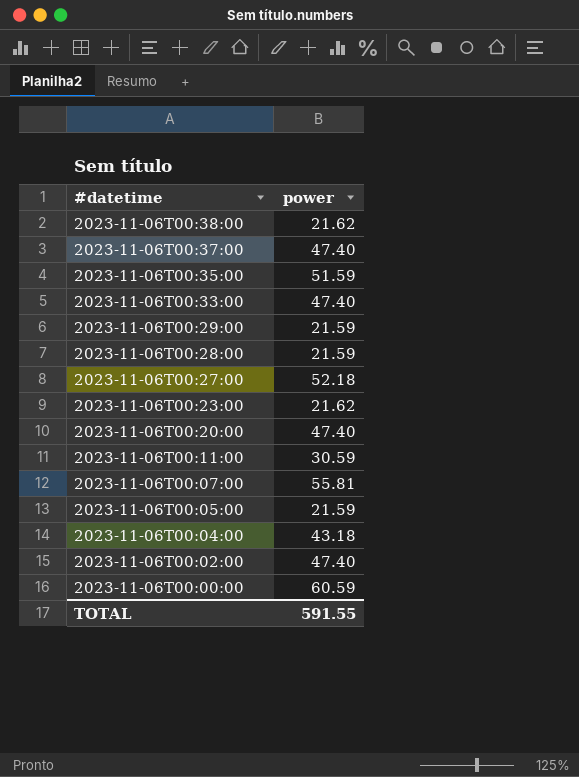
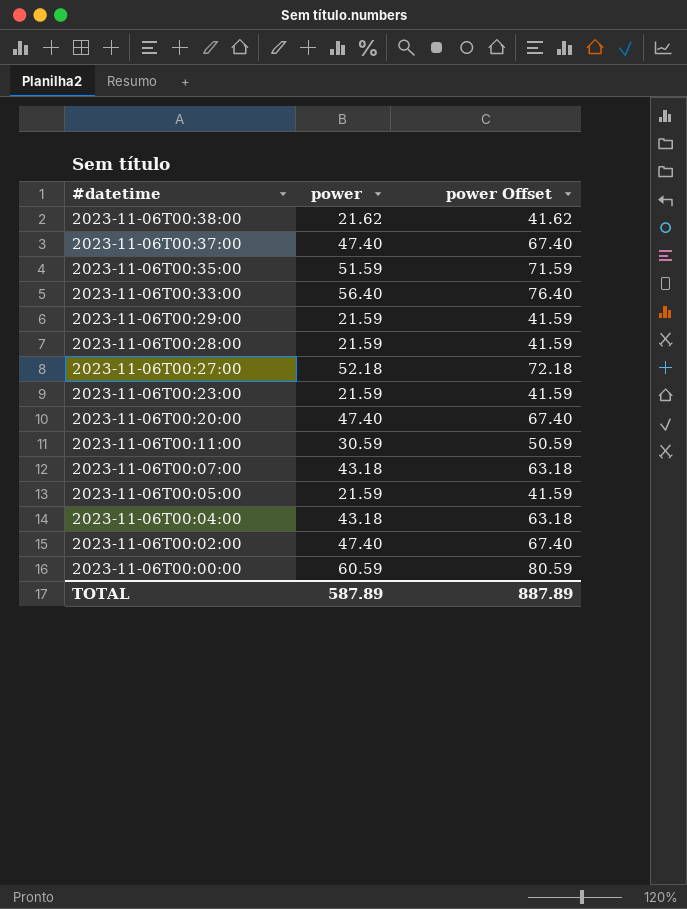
column power Offset | formula: none -> [power] + 20
2023-11-06T00:33:00 | power: 47.40 -> 56.40
2023-11-06T00:23:00 | power: 21.62 -> 21.59
2023-11-06T00:07:00 | power: 55.81 -> 43.18
TOTAL | power: 591.55 -> 587.89

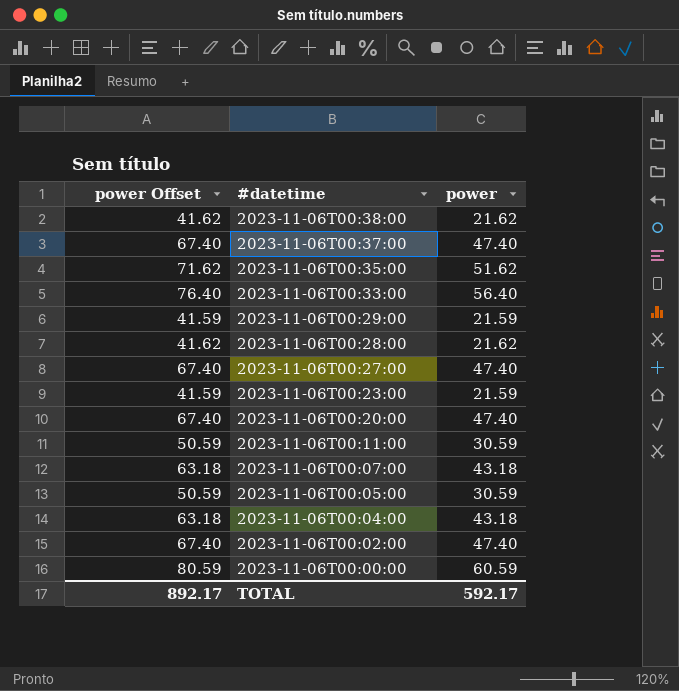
column power Offset | position: 3 -> 1
2023-11-06T00:35:00 | power Offset: 71.59 -> 71.62
2023-11-06T00:35:00 | power: 51.59 -> 51.62
2023-11-06T00:28:00 | power Offset: 41.59 -> 41.62
2023-11-06T00:28:00 | power: 21.59 -> 21.62
2023-11-06T00:27:00 | power Offset: 72.18 -> 67.40
2023-11-06T00:27:00 | power: 52.18 -> 47.40
2023-11-06T00:05:00 | power Offset: 41.59 -> 50.59
2023-11-06T00:05:00 | power: 21.59 -> 30.59
TOTAL | power Offset: 887.89 -> 892.17
TOTAL | power: 587.89 -> 592.17

